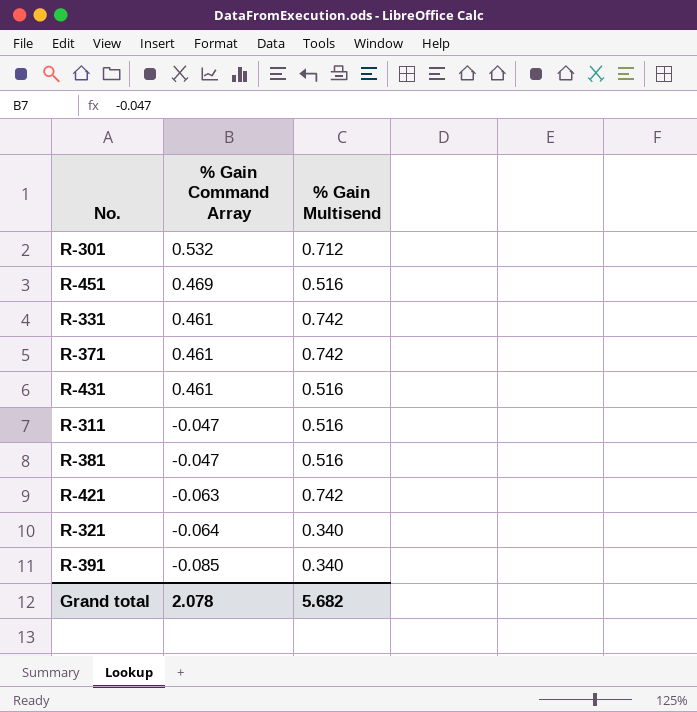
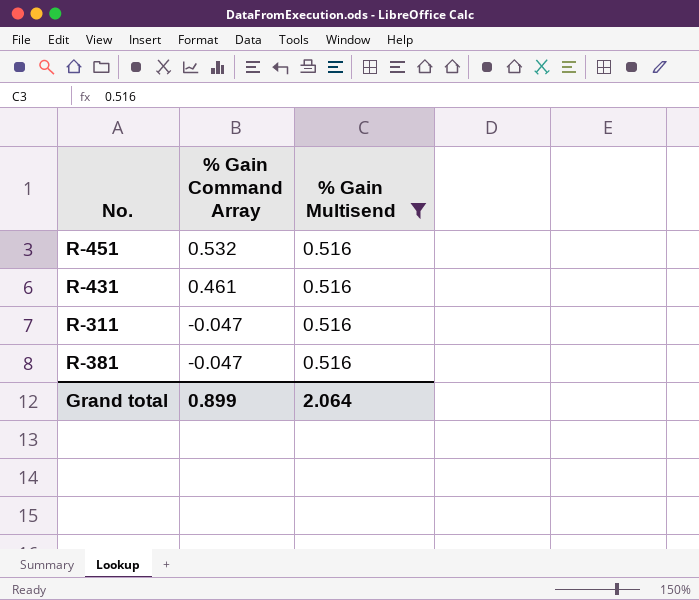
filter: none -> % Gain Multisend = 0.516
R-451 | % Gain Command Array: 0.469 -> 0.532
Grand total | % Gain Command Array: 2.078 -> 0.899
Grand total | % Gain Multisend: 5.682 -> 2.064

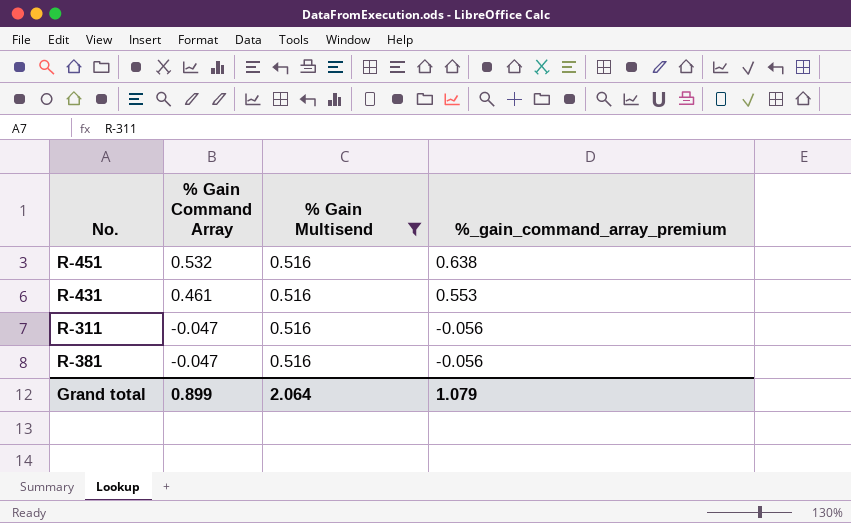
column %_gain_command_array_premium | formula: none -> [% Gain Command Array] * 1.2

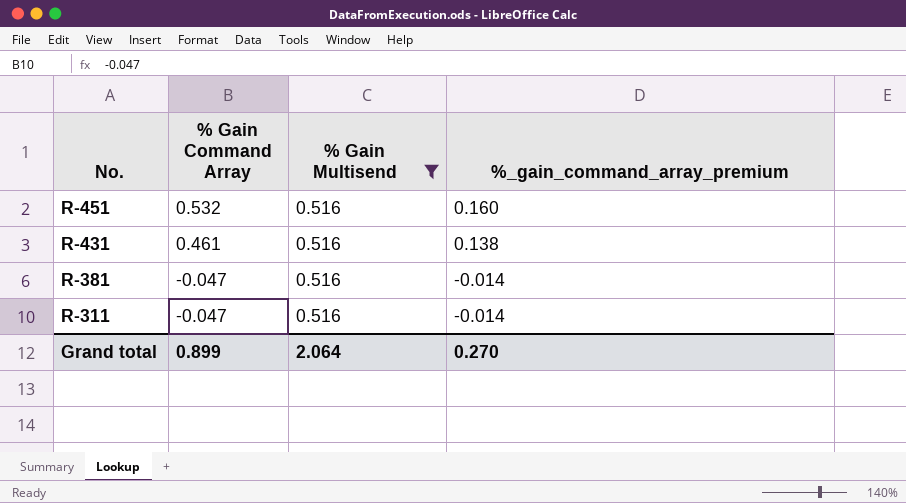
row order: % Gain Command Array descending -> No. descending
column %_gain_command_array_premium | formula: [% Gain Command Array] * 1.2 -> [% Gain Command Array] * 0.3
Grand total | %_gain_command_array_premium: 1.079 -> 0.270

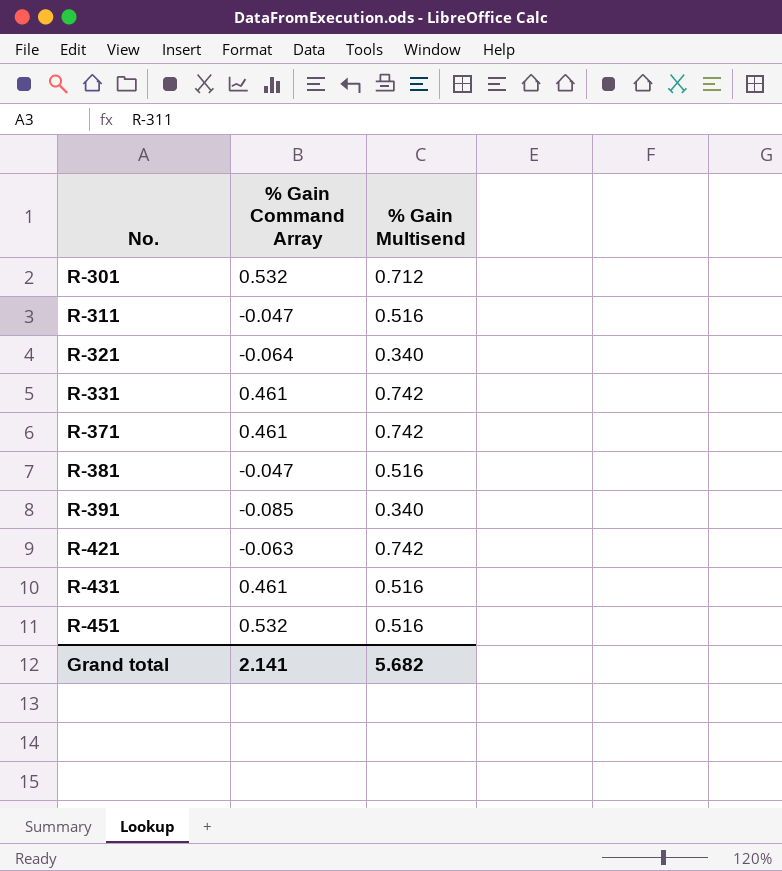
filter: % Gain Multisend = 0.516 -> none
row order: No. descending -> No. ascending
column %_gain_command_array_premium | formula: [% Gain Command Array] * 0.3 -> none
Grand total | % Gain Command Array: 0.899 -> 2.141
Grand total | % Gain Multisend: 2.064 -> 5.682

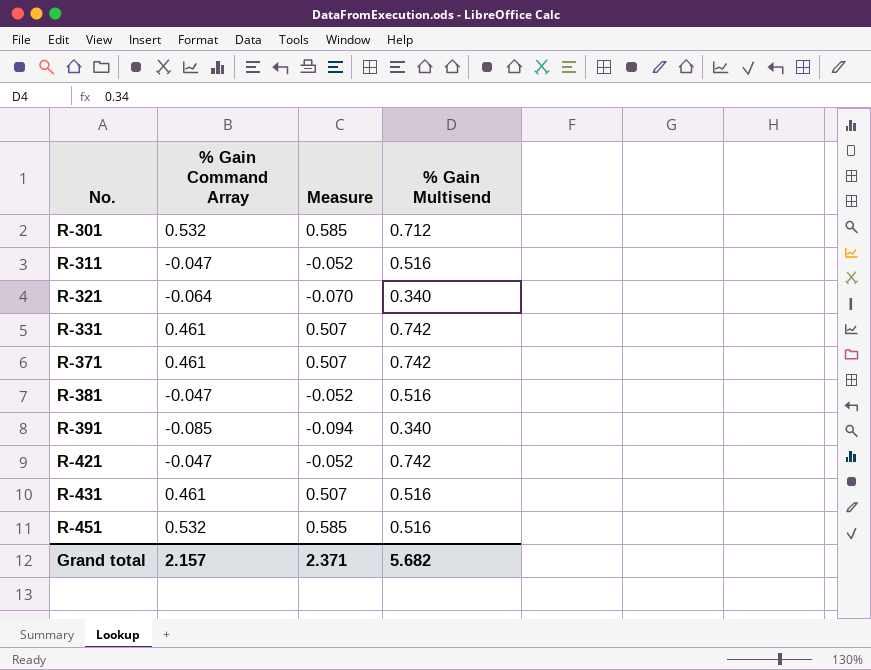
column Measure | formula: none -> [% Gain Command Array] * 1.1
R-421 | % Gain Command Array: -0.063 -> -0.047
Grand total | % Gain Command Array: 2.141 -> 2.157

